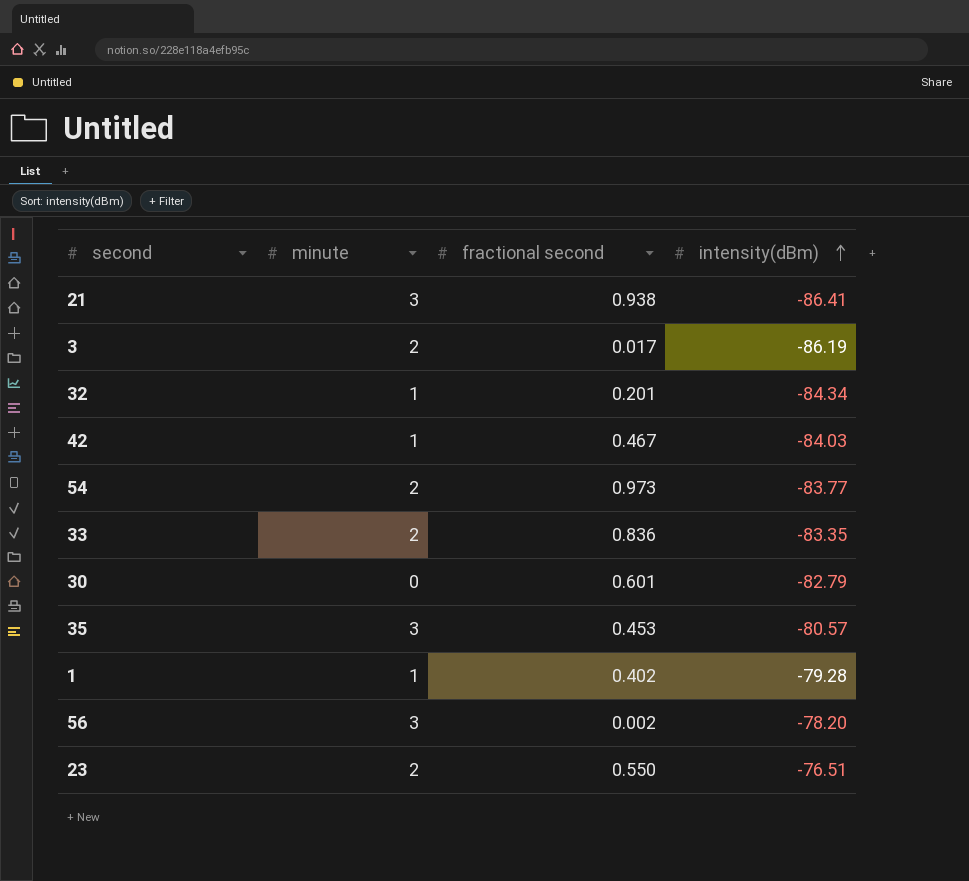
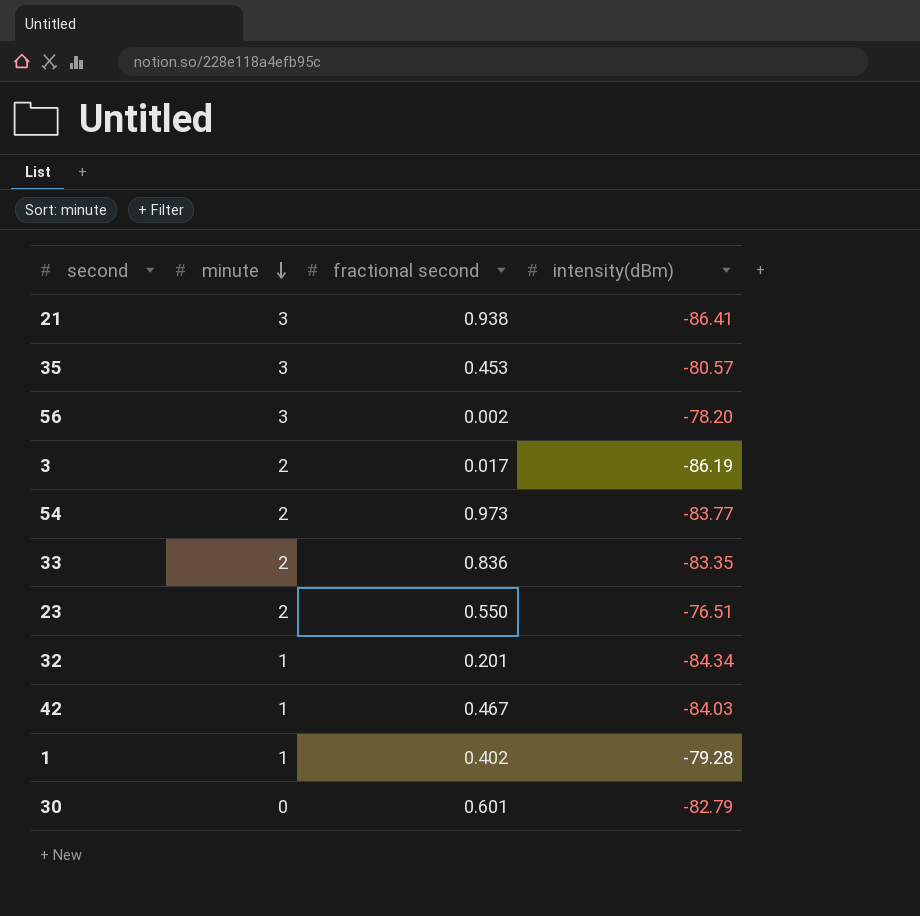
row order: intensity(dBm) ascending -> minute descending

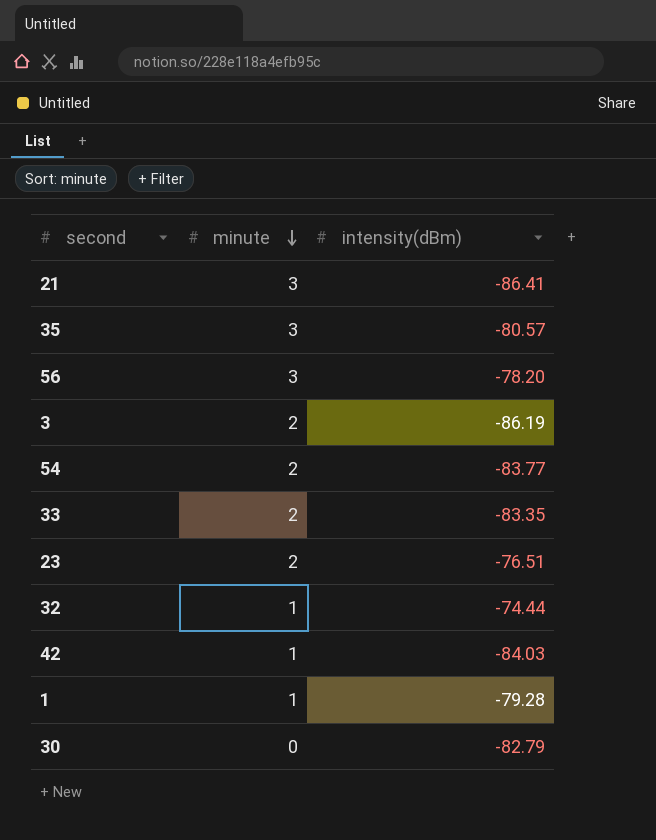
column fractional second | position: 3 -> none
32 | intensity(dBm): -84.34 -> -74.44

